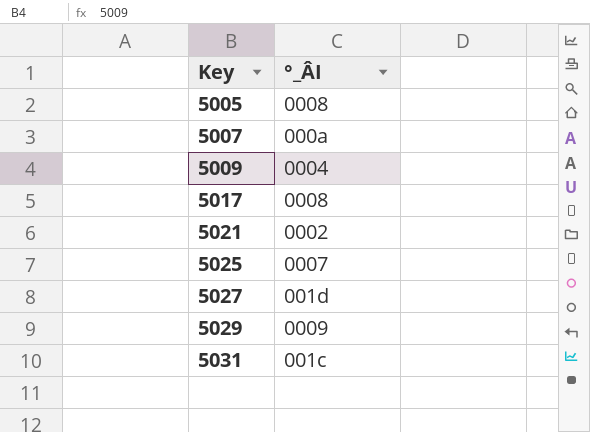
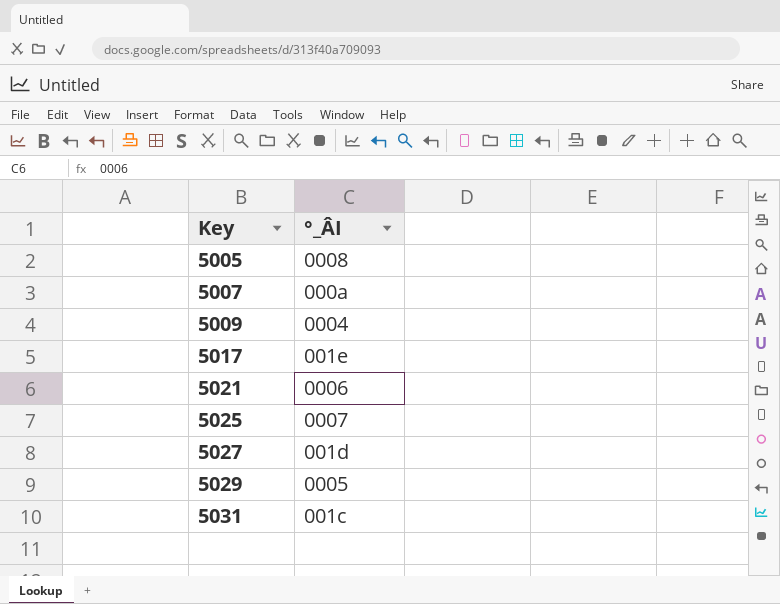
5017 | °_ÂI: 0008 -> 001e
5021 | °_ÂI: 0002 -> 0006
5029 | °_ÂI: 0009 -> 0005

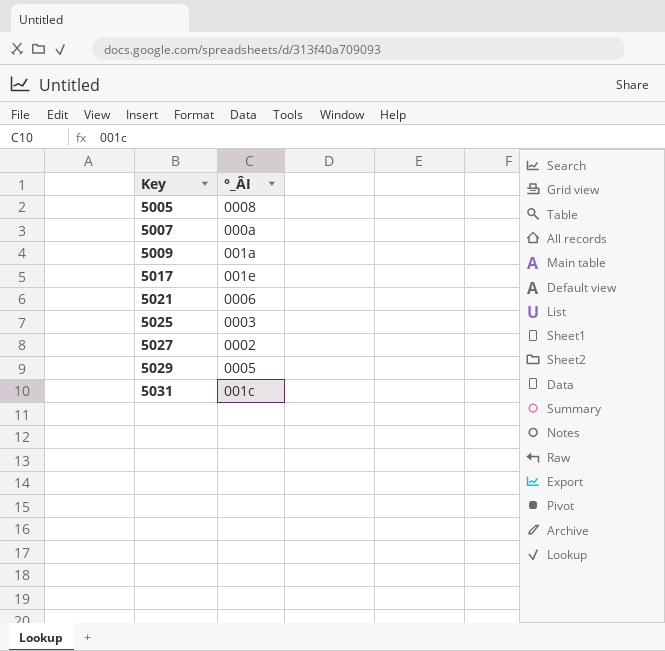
5009 | °_ÂI: 0004 -> 001a
5025 | °_ÂI: 0007 -> 0003
5027 | °_ÂI: 001d -> 0002

